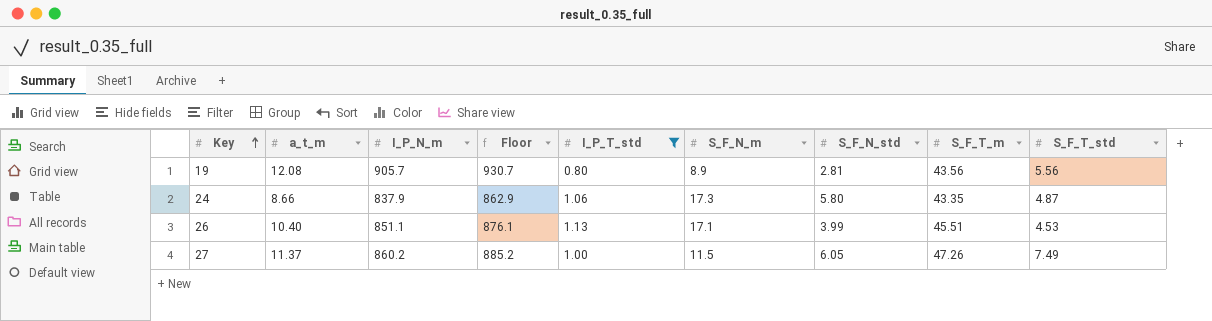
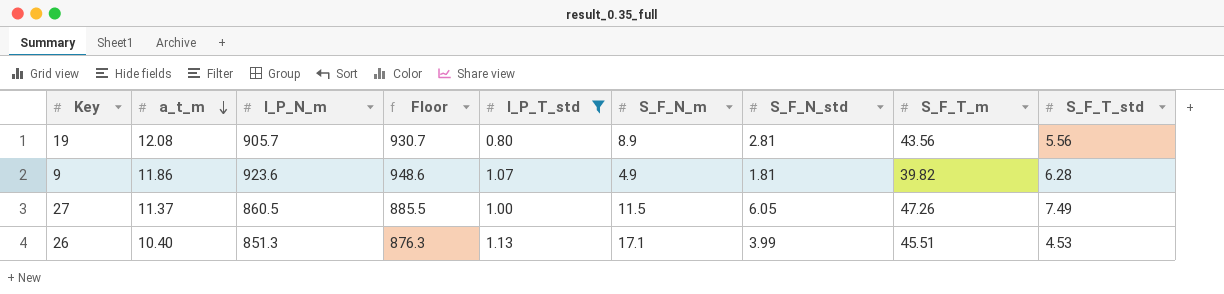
row order: Key ascending -> a_t_m descending
row 24: 8.66 | 837.9 | 862.9 | 1.06 | 17.3 | 5.80 | 43.35 | 4.87 -> none
row 9: none -> 11.86 | 923.6 | 948.6 | 1.07 | 4.9 | 1.81 | 39.82 | 6.28
27 | I_P_N_m: 860.2 -> 860.5
27 | Floor: 885.2 -> 885.5
26 | I_P_N_m: 851.1 -> 851.3
26 | Floor: 876.1 -> 876.3

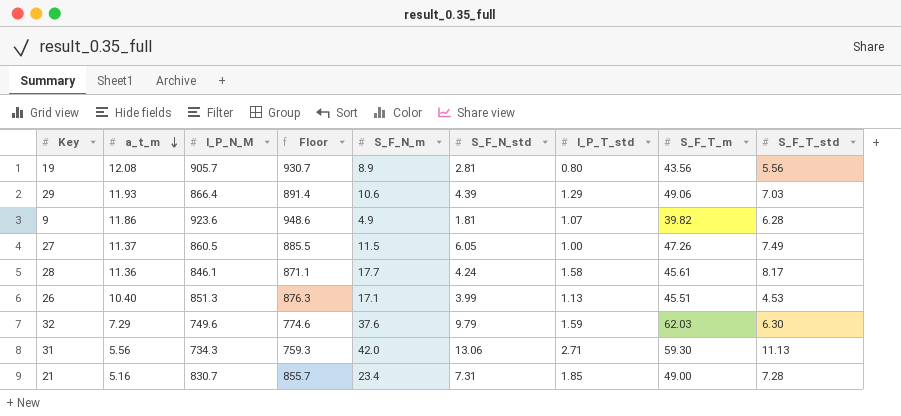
filter: I_P_T_std <= 1.13 -> none
column name: I_P_N_m -> I_P_N_M
column I_P_T_std | position: 5 -> 7

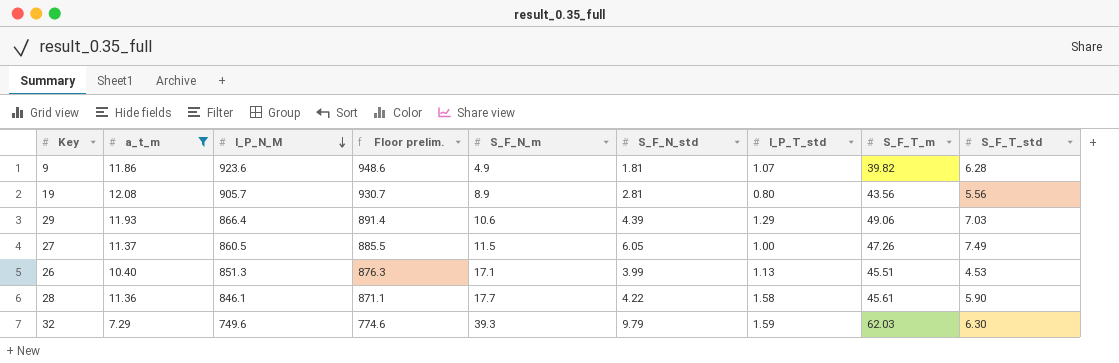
filter: none -> a_t_m >= 7.29
row order: a_t_m descending -> I_P_N_M descending
column name: Floor -> Floor prelim.
28 | S_F_N_std: 4.24 -> 4.22
28 | S_F_T_std: 8.17 -> 5.90
32 | S_F_N_m: 37.6 -> 39.3

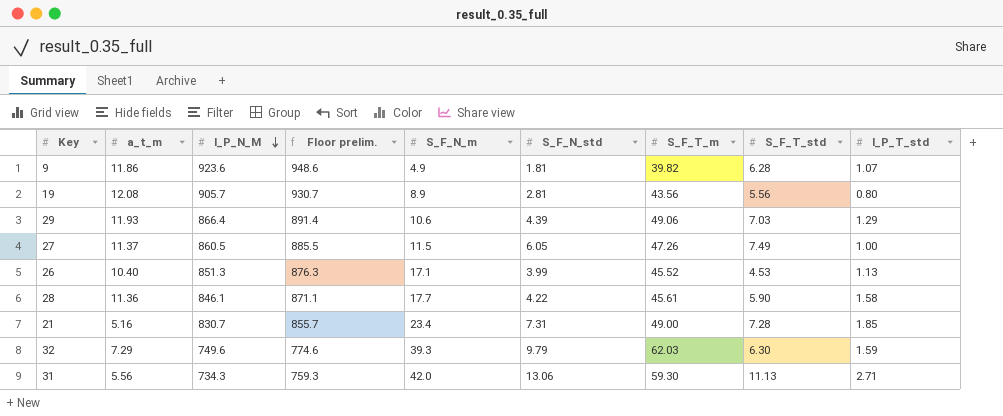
filter: a_t_m >= 7.29 -> none
column I_P_T_std | position: 7 -> 9
26 | S_F_T_m: 45.51 -> 45.52

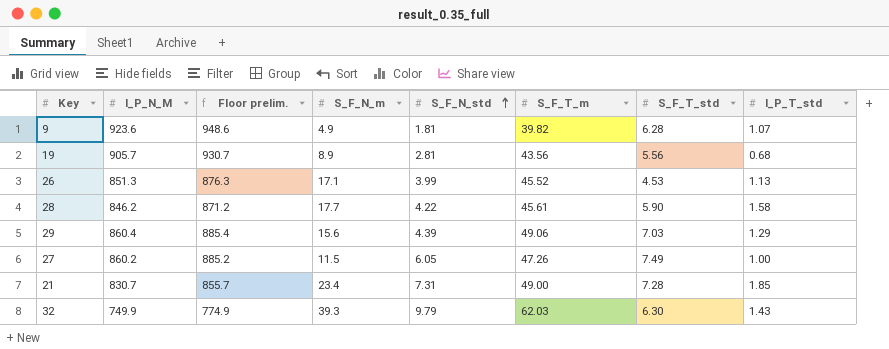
row order: I_P_N_M descending -> S_F_N_std ascending
column a_t_m | position: 2 -> none
row 31: 5.56 | 734.3 | 759.3 | 42.0 | 13.06 | 59.30 | 11.13 | 2.71 -> none
19 | I_P_T_std: 0.80 -> 0.68
28 | I_P_N_M: 846.1 -> 846.2
28 | Floor prelim.: 871.1 -> 871.2
29 | I_P_N_M: 866.4 -> 860.4
29 | Floor prelim.: 891.4 -> 885.4
29 | S_F_N_m: 10.6 -> 15.6
27 | I_P_N_M: 860.5 -> 860.2
27 | Floor prelim.: 885.5 -> 885.2
32 | I_P_N_M: 749.6 -> 749.9
32 | Floor prelim.: 774.6 -> 774.9
32 | I_P_T_std: 1.59 -> 1.43

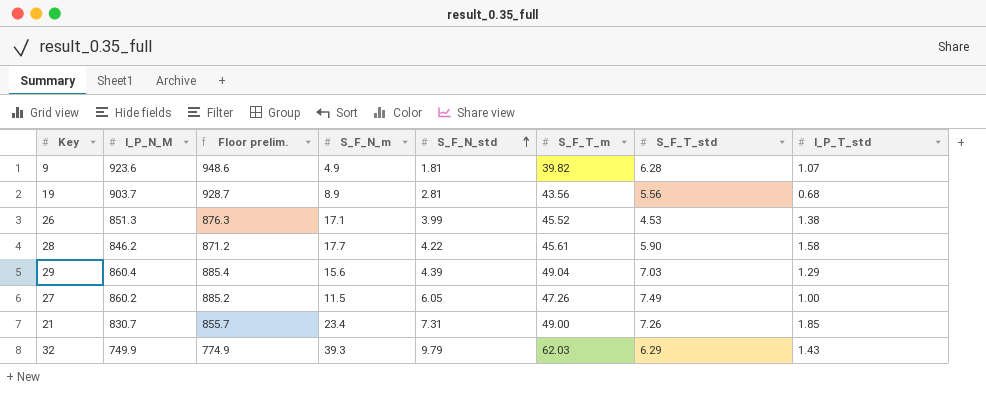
19 | I_P_N_M: 905.7 -> 903.7
19 | Floor prelim.: 930.7 -> 928.7
26 | I_P_T_std: 1.13 -> 1.38
29 | S_F_T_m: 49.06 -> 49.04
21 | S_F_T_std: 7.28 -> 7.26
32 | S_F_T_std: 6.30 -> 6.29

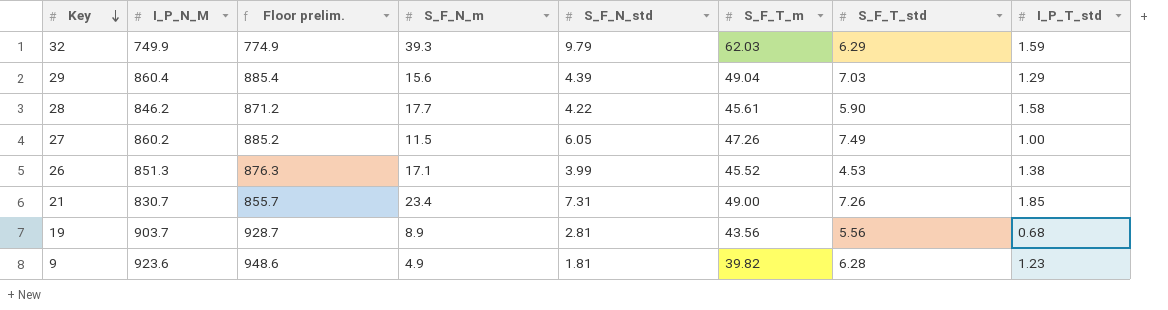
row order: S_F_N_std ascending -> Key descending
32 | I_P_T_std: 1.43 -> 1.59
9 | I_P_T_std: 1.07 -> 1.23

